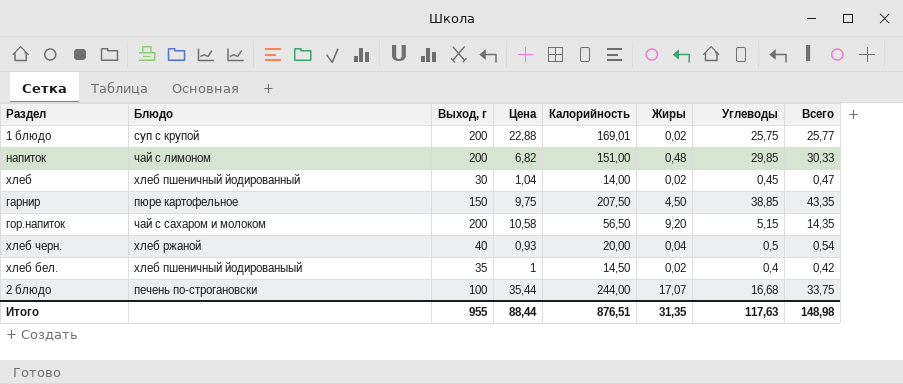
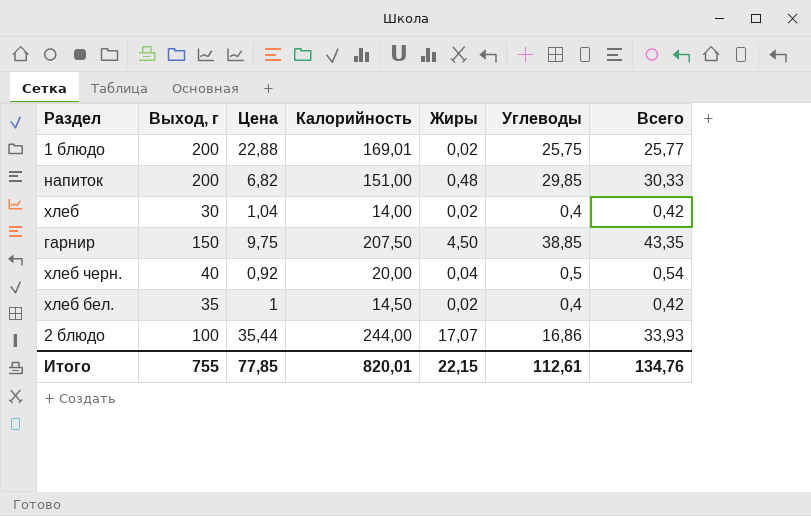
column Блюдо | position: 2 -> none
row гор.напиток: чай с сахаром и молоком | 200 | 10,58 | 56,50 | 9,20 | 5,15 | 14,35 -> none
хлеб | Углеводы: 0,45 -> 0,4
хлеб | Всего: 0,47 -> 0,42
хлеб черн. | Цена: 0,93 -> 0,92
2 блюдо | Углеводы: 16,68 -> 16,86
2 блюдо | Всего: 33,75 -> 33,93
Итого | Выход, г: 955 -> 755
Итого | Цена: 88,44 -> 77,85
Итого | Калорийность: 876,51 -> 820,01
Итого | Жиры: 31,35 -> 22,15
Итого | Углеводы: 117,63 -> 112,61
Итого | Всего: 148,98 -> 134,76

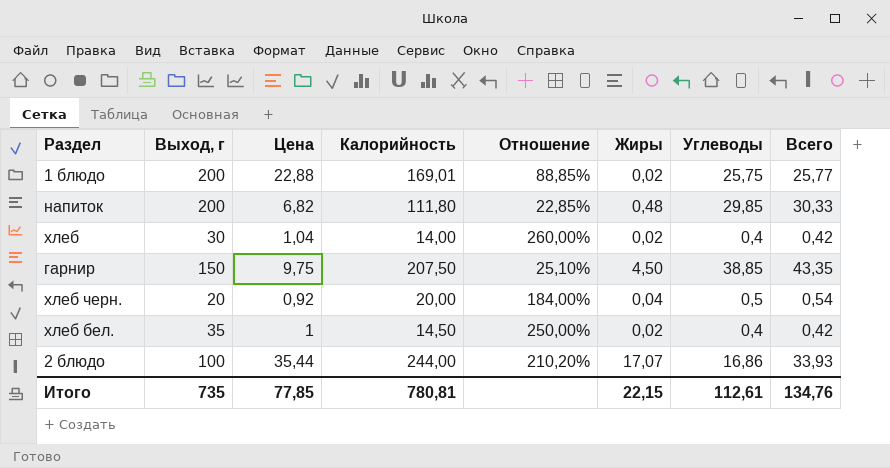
column Отношение | formula: none -> [Цена] / [Углеводы]
напиток | Калорийность: 151,00 -> 111,80
хлеб черн. | Выход, г: 40 -> 20
Итого | Выход, г: 755 -> 735
Итого | Калорийность: 820,01 -> 780,81

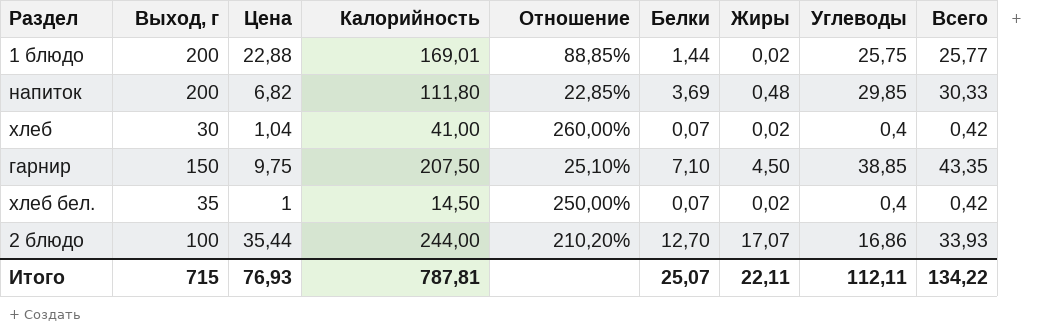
column Белки | position: none -> 6
row хлеб черн.: 20 | 0,92 | 20,00 | 184,00% | 0,04 | 0,5 | 0,54 -> none
хлеб | Калорийность: 14,00 -> 41,00
Итого | Выход, г: 735 -> 715
Итого | Цена: 77,85 -> 76,93
Итого | Калорийность: 780,81 -> 787,81
Итого | Жиры: 22,15 -> 22,11
Итого | Углеводы: 112,61 -> 112,11
Итого | Всего: 134,76 -> 134,22

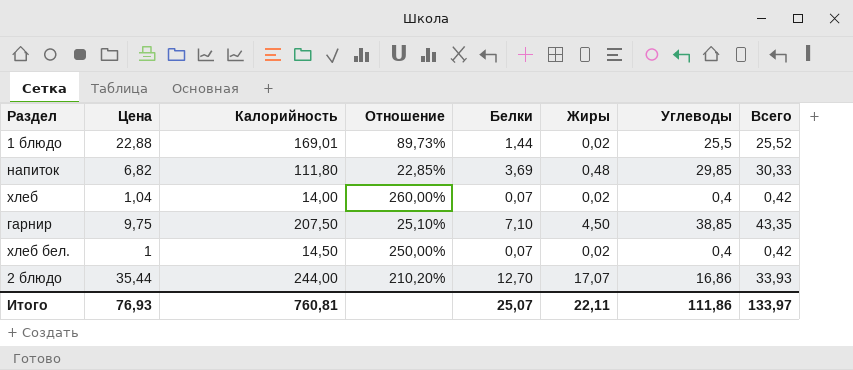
column Выход, г | position: 2 -> none
1 блюдо | Отношение: 88,85% -> 89,73%
1 блюдо | Углеводы: 25,75 -> 25,5
1 блюдо | Всего: 25,77 -> 25,52
хлеб | Калорийность: 41,00 -> 14,00
Итого | Калорийность: 787,81 -> 760,81
Итого | Углеводы: 112,11 -> 111,86
Итого | Всего: 134,22 -> 133,97

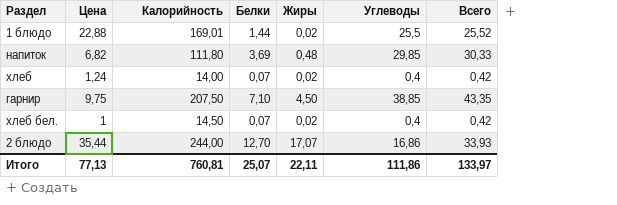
column Отношение | formula: [Цена] / [Углеводы] -> none
хлеб | Цена: 1,04 -> 1,24
Итого | Цена: 76,93 -> 77,13

